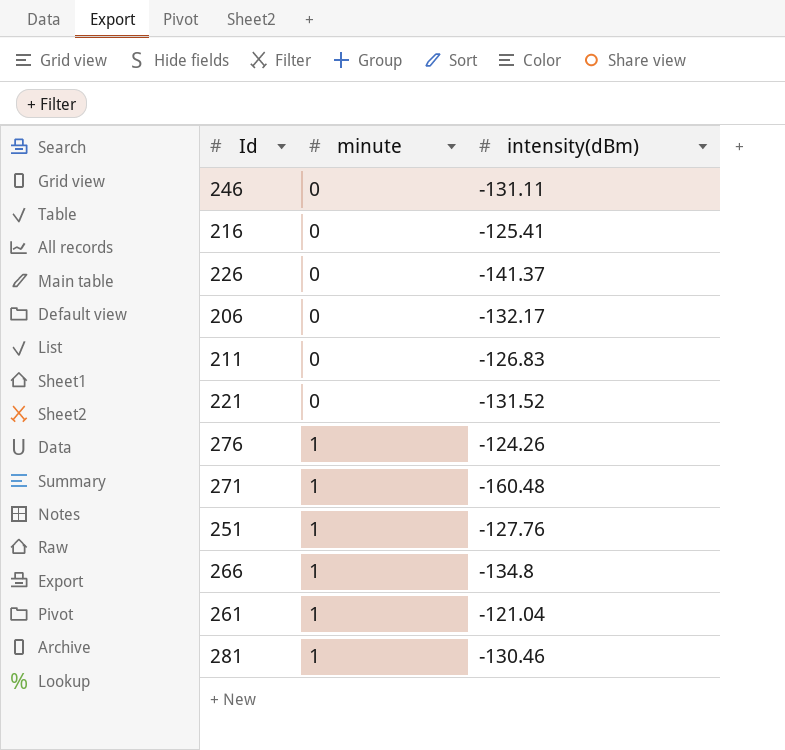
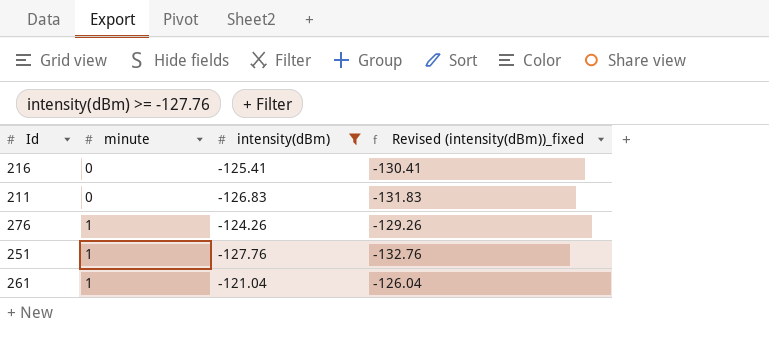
filter: none -> intensity(dBm) >= -127.76
column Revised (intensity(dBm))_fixed | formula: none -> [intensity(dBm)] - 5

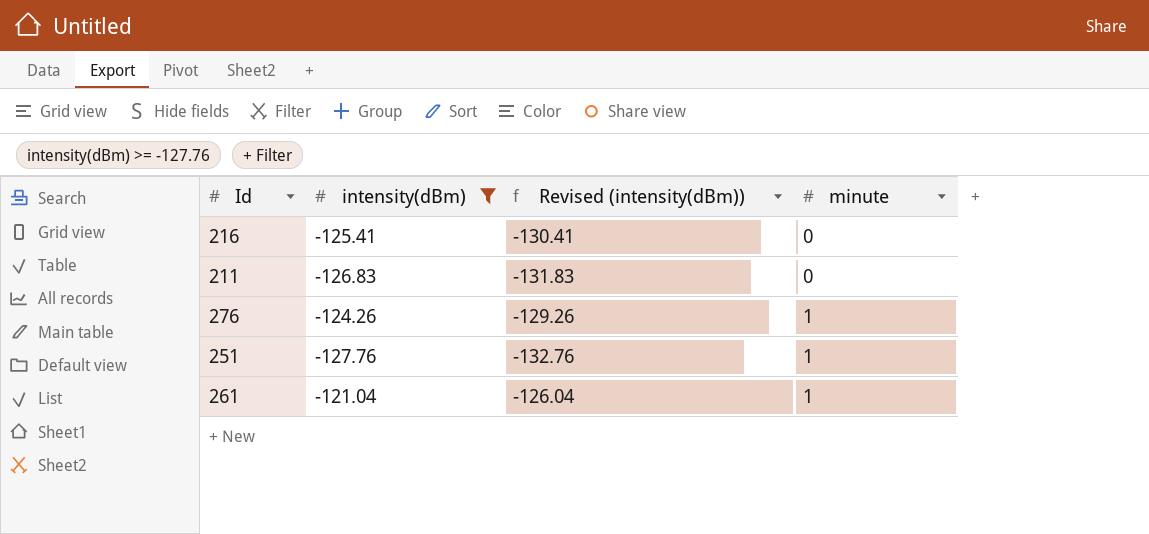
column name: Revised (intensity(dBm))_fixed -> Revised (intensity(dBm))
column minute | position: 2 -> 4

